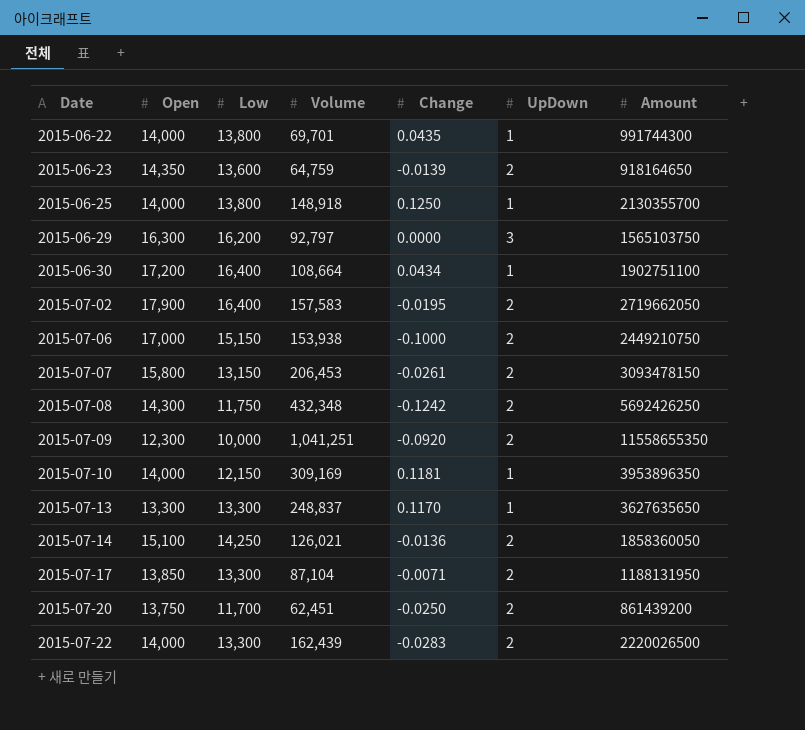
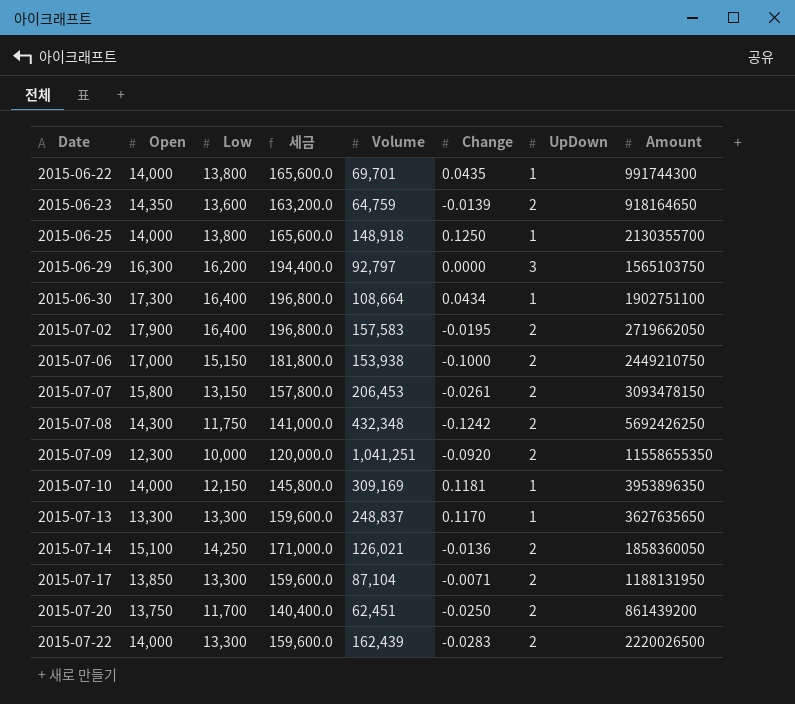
column 세금 | formula: none -> [Low] * 12
2015-06-30 | Open: 17,200 -> 17,300

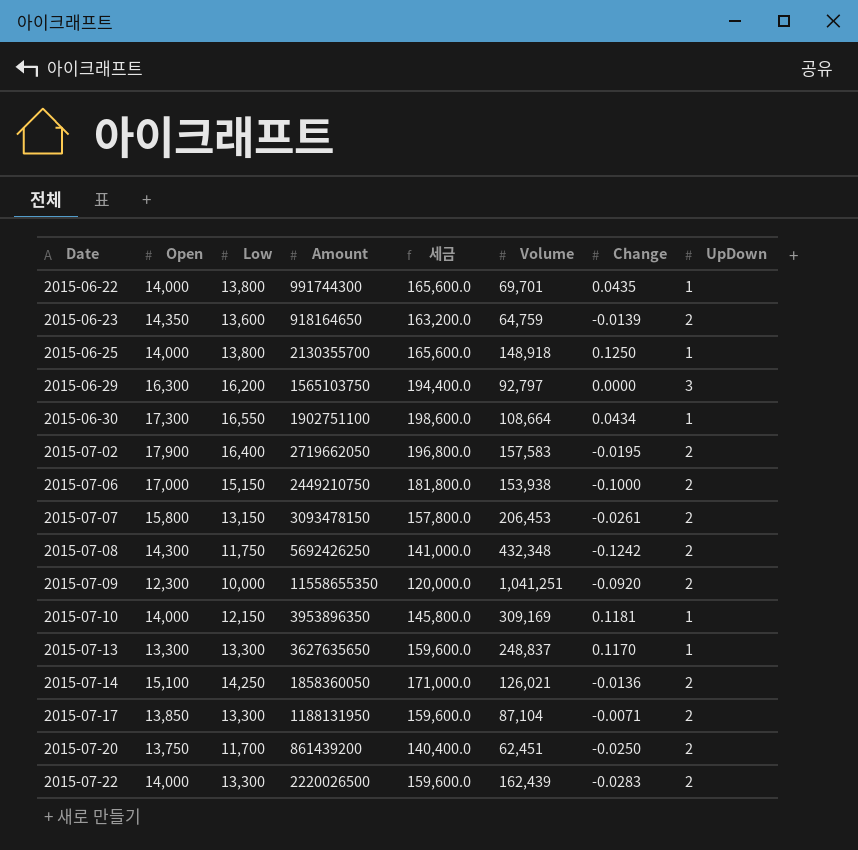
column Amount | position: 8 -> 4
2015-06-30 | Low: 16,400 -> 16,550
2015-06-30 | 세금: 196,800.0 -> 198,600.0

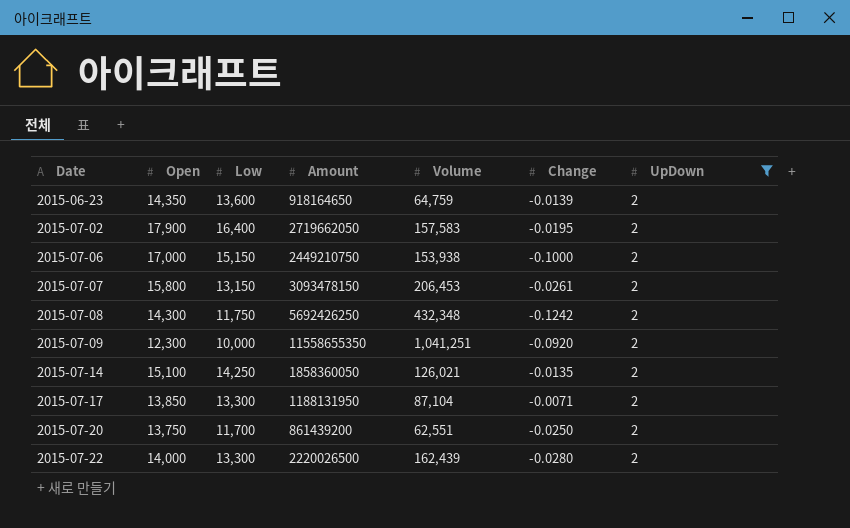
filter: none -> UpDown = 2
column 세금 | formula: [Low] * 12 -> none
2015-07-14 | Change: -0.0136 -> -0.0135
2015-07-20 | Volume: 62,451 -> 62,551
2015-07-22 | Change: -0.0283 -> -0.0280

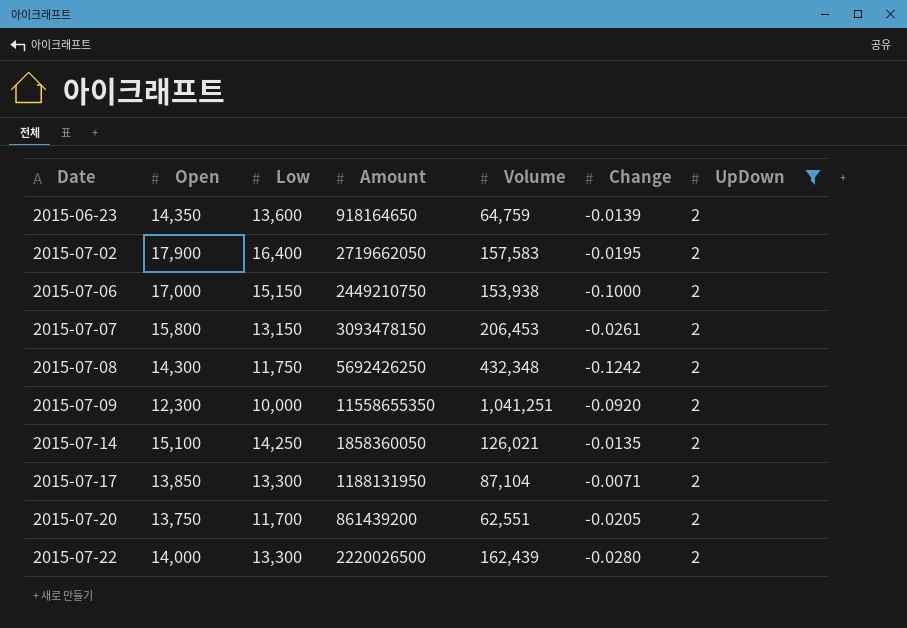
2015-07-20 | Change: -0.0250 -> -0.0205

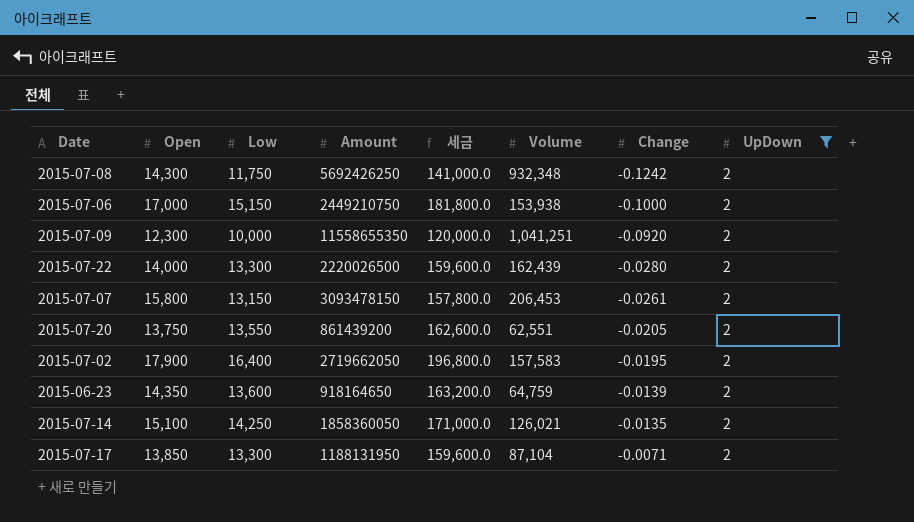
row order: Date ascending -> Change ascending
column 세금 | formula: none -> [Low] * 12
2015-07-08 | Volume: 432,348 -> 932,348
2015-07-20 | Low: 11,700 -> 13,550

